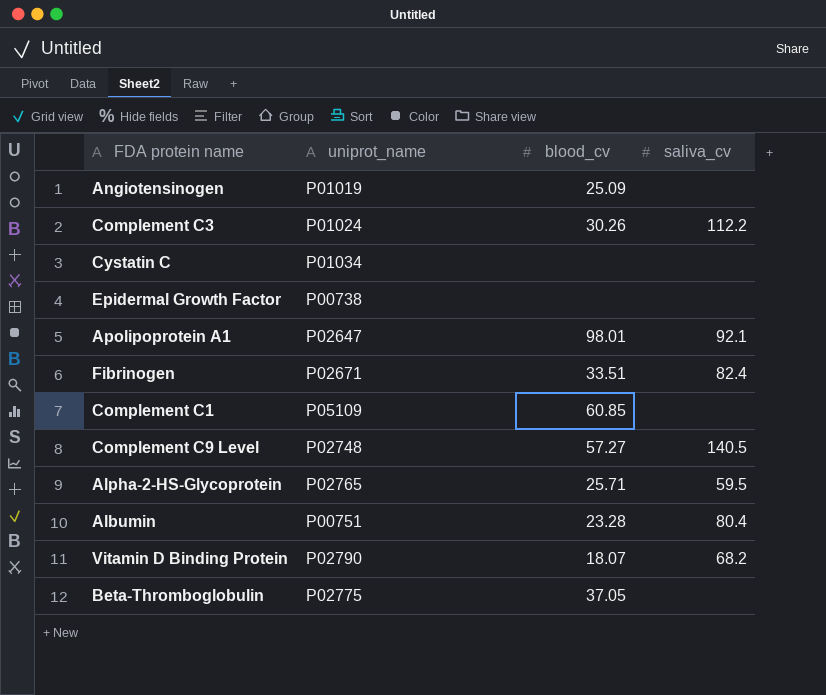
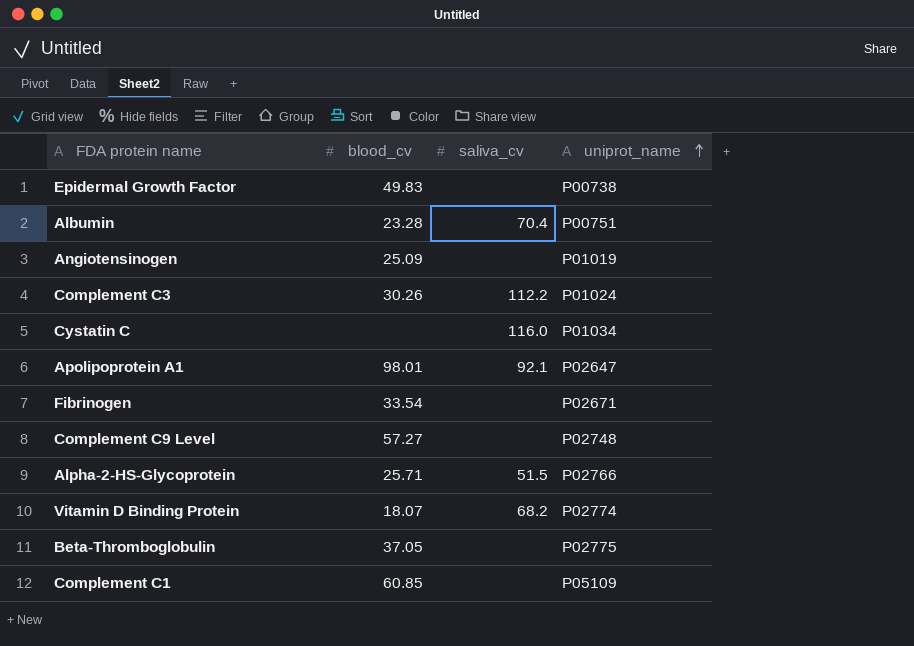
row order: none -> uniprot_name ascending
column uniprot_name | position: 2 -> 4
Epidermal Growth Factor | blood_cv: none -> 49.83
Albumin | saliva_cv: 80.4 -> 70.4
Cystatin C | saliva_cv: none -> 116.0
Fibrinogen | blood_cv: 33.51 -> 33.54
Fibrinogen | saliva_cv: 82.4 -> none
Complement C9 Level | saliva_cv: 140.5 -> none
Alpha-2-HS-Glycoprotein | saliva_cv: 59.5 -> 51.5
Alpha-2-HS-Glycoprotein | uniprot_name: P02765 -> P02766
Vitamin D Binding Protein | uniprot_name: P02790 -> P02774

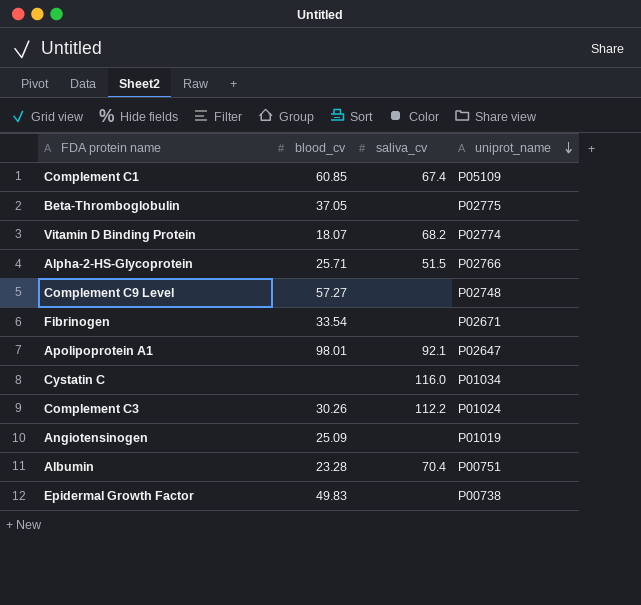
row order: uniprot_name ascending -> uniprot_name descending
Complement C1 | saliva_cv: none -> 67.4

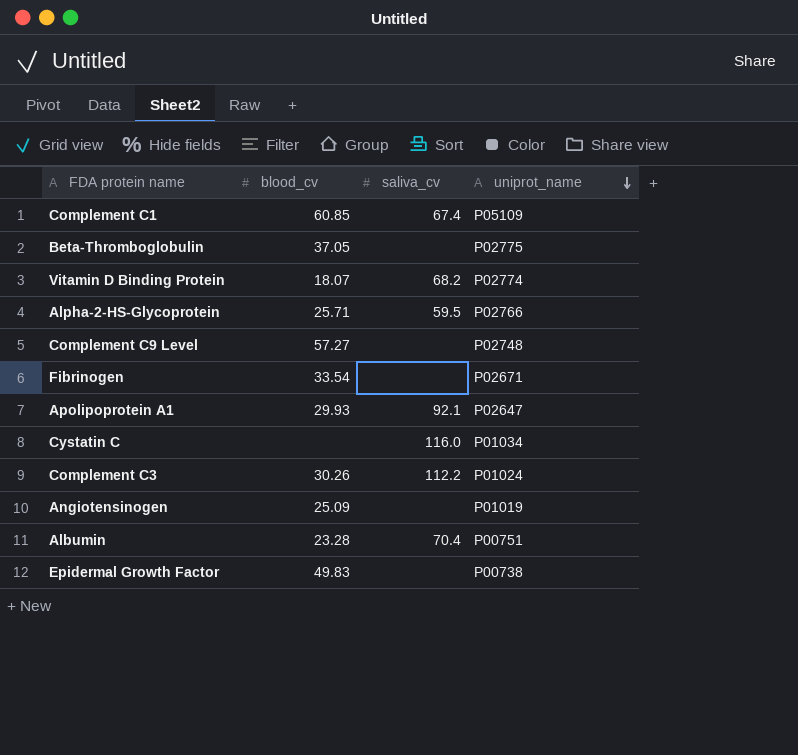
Alpha-2-HS-Glycoprotein | saliva_cv: 51.5 -> 59.5
Apolipoprotein A1 | blood_cv: 98.01 -> 29.93

